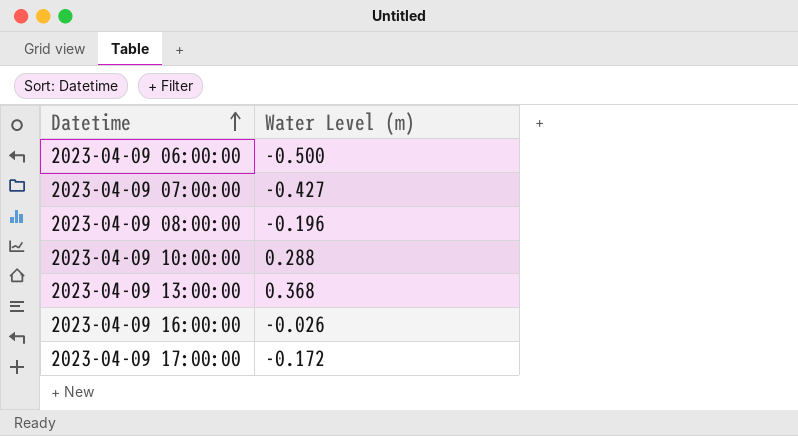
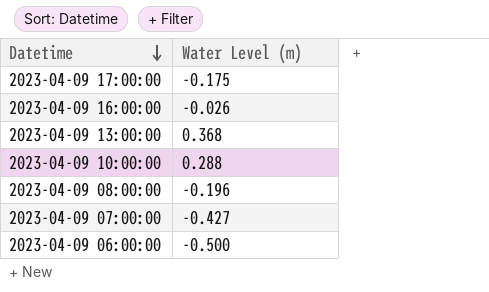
row order: Datetime ascending -> Datetime descending
2023-04-09 17:00:00 | Water Level (m): -0.172 -> -0.175

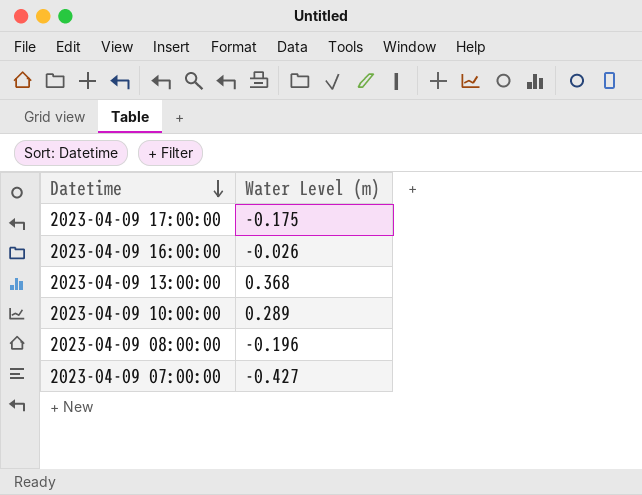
row 2023-04-09 06:00:00: -0.500 -> none
2023-04-09 10:00:00 | Water Level (m): 0.288 -> 0.289

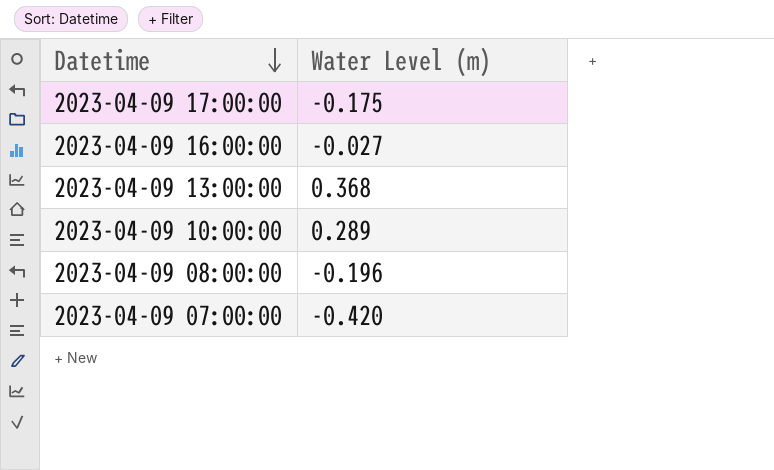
2023-04-09 16:00:00 | Water Level (m): -0.026 -> -0.027
2023-04-09 07:00:00 | Water Level (m): -0.427 -> -0.420

